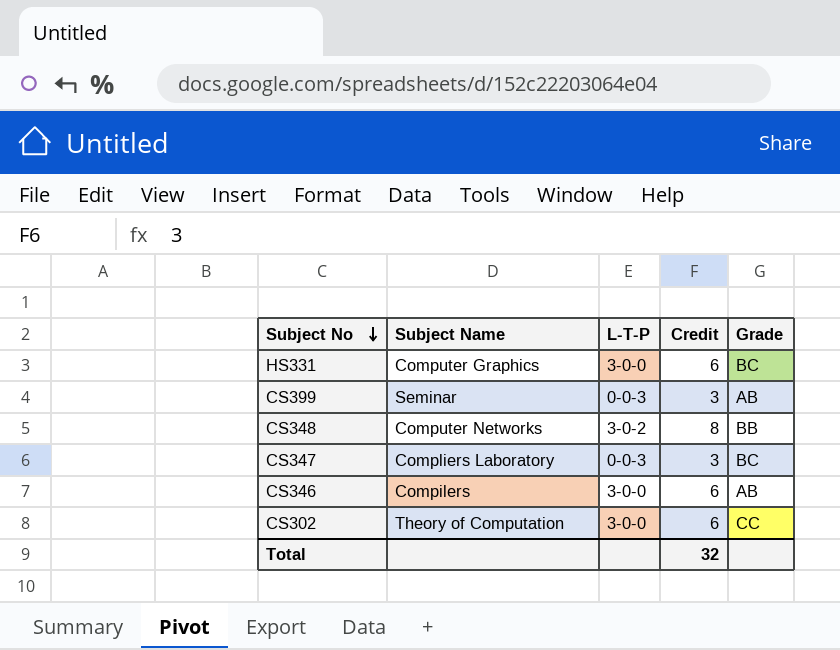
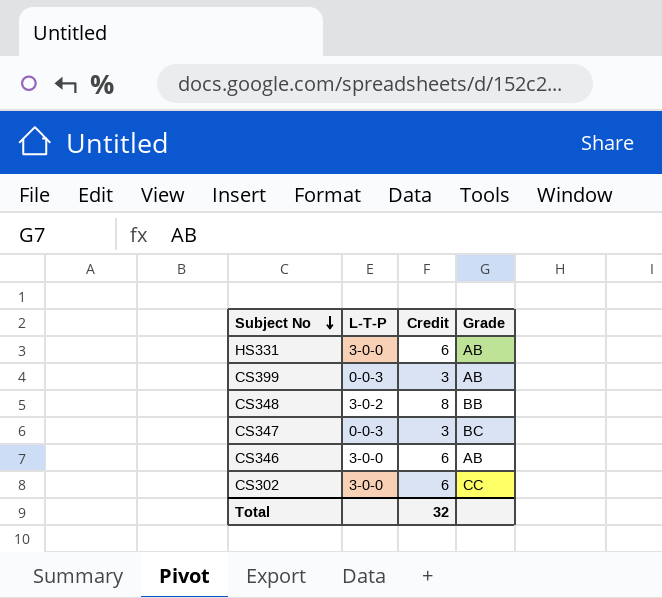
column Subject Name | position: 2 -> none
HS331 | Grade: BC -> AB

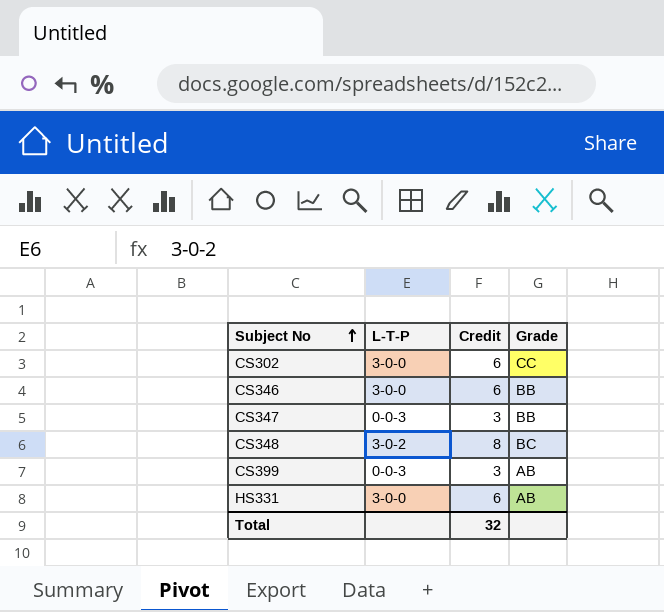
row order: Subject No descending -> Subject No ascending
CS346 | Grade: AB -> BB
CS347 | Grade: BC -> BB
CS348 | Grade: BB -> BC

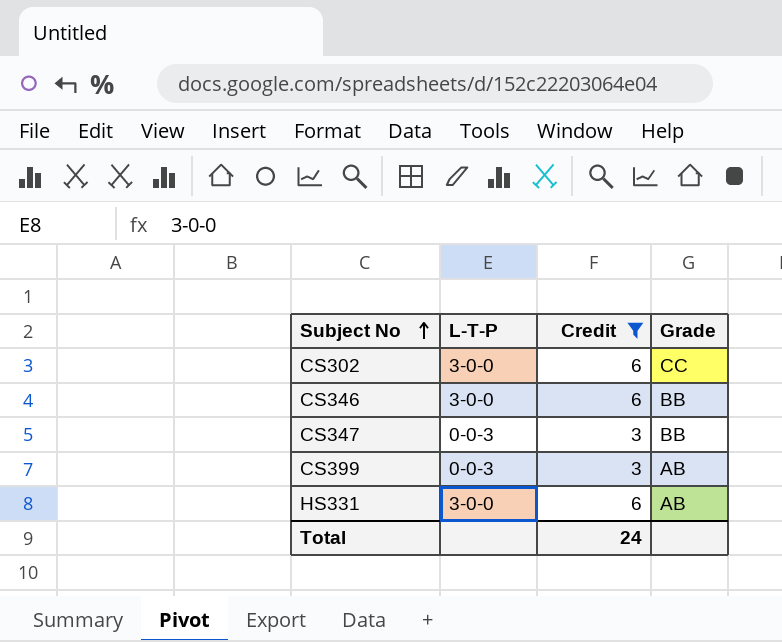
filter: none -> Credit != 8
Total | Credit: 32 -> 24

